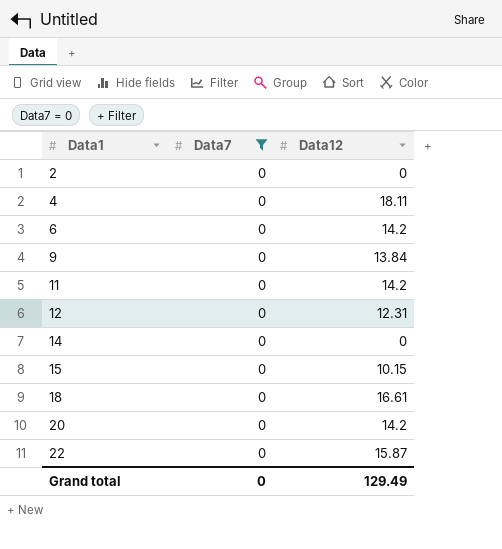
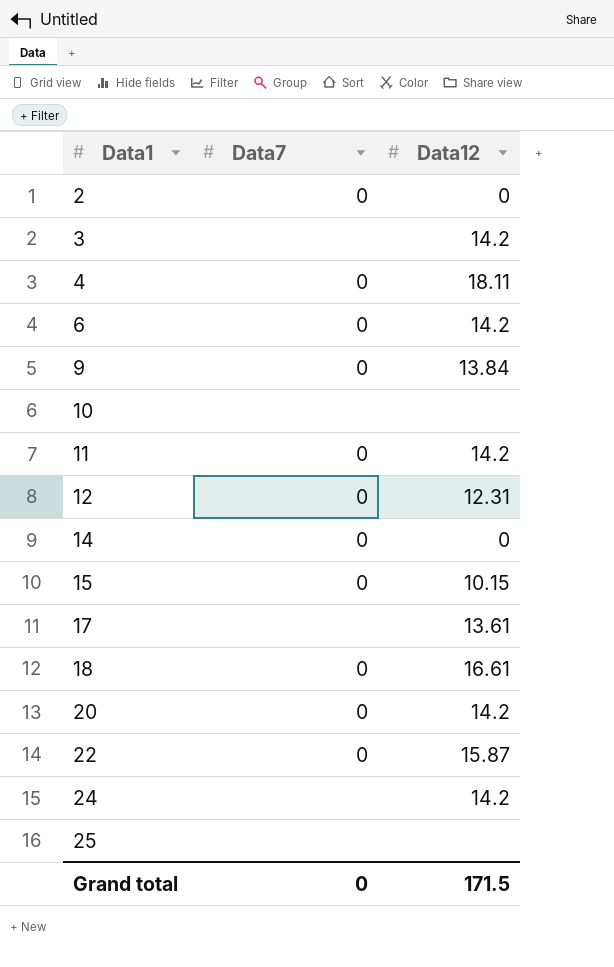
filter: Data7 = 0 -> none
Grand total | Data12: 129.49 -> 171.5

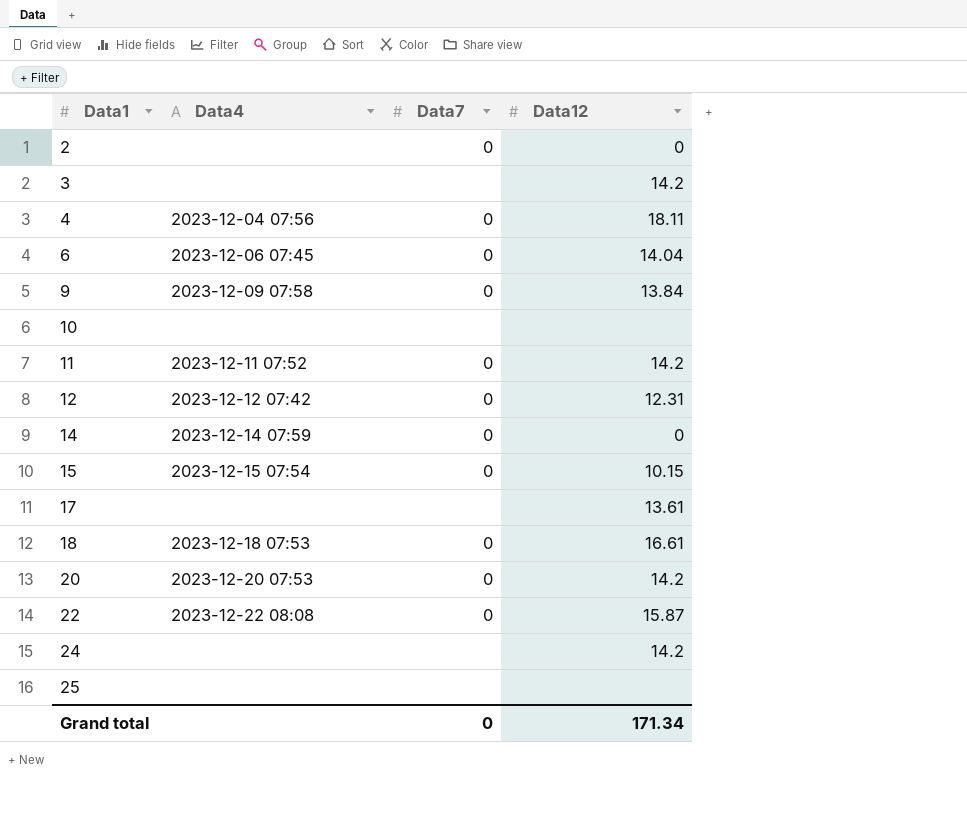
column Data4 | position: none -> 2
6 | Data12: 14.2 -> 14.04
Grand total | Data12: 171.5 -> 171.34

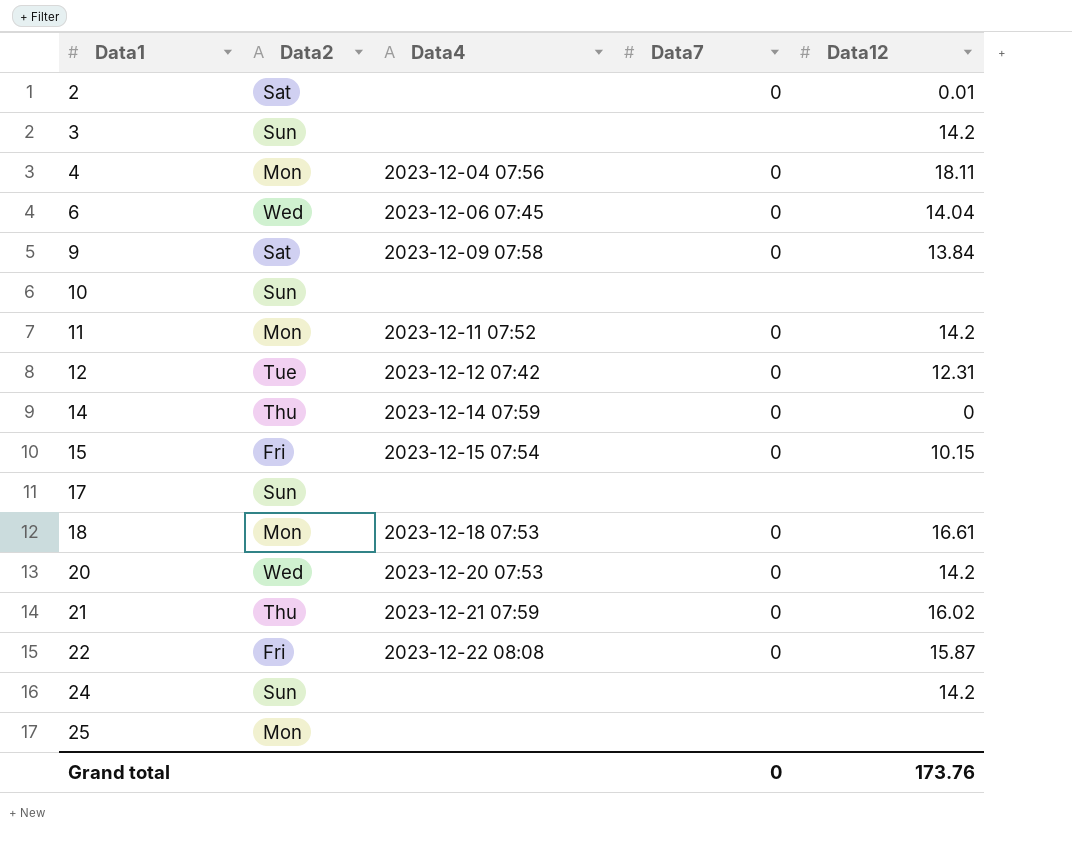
column Data2 | position: none -> 2
2 | Data12: 0 -> 0.01
17 | Data12: 13.61 -> none
row 21: none -> Thu | 2023-12-21 07:59 | 0 | 16.02
Grand total | Data12: 171.34 -> 173.76

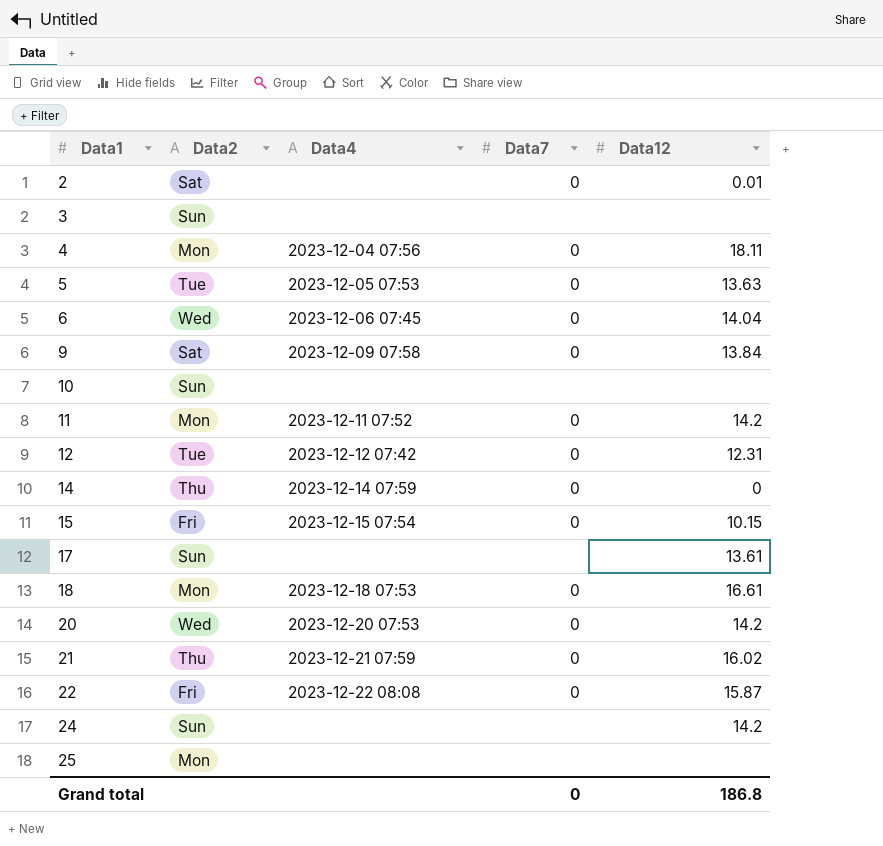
3 | Data12: 14.2 -> none
row 5: none -> Tue | 2023-12-05 07:53 | 0 | 13.63
17 | Data12: none -> 13.61
Grand total | Data12: 173.76 -> 186.8

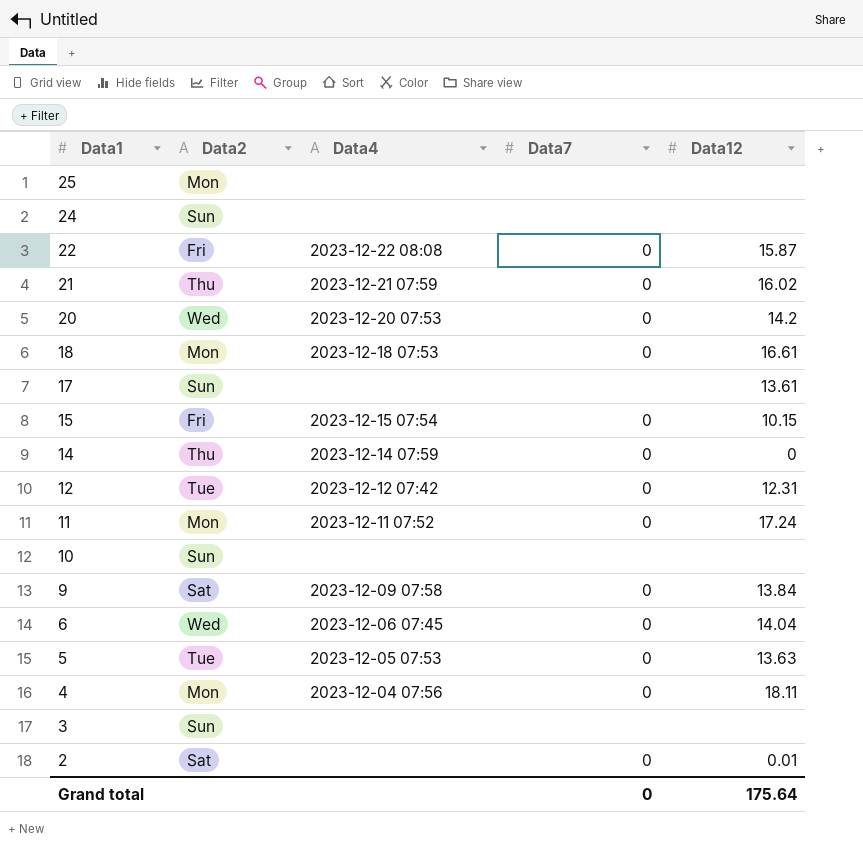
row order: Data1 ascending -> Data1 descending
24 | Data12: 14.2 -> none
11 | Data12: 14.2 -> 17.24
Grand total | Data12: 186.8 -> 175.64

